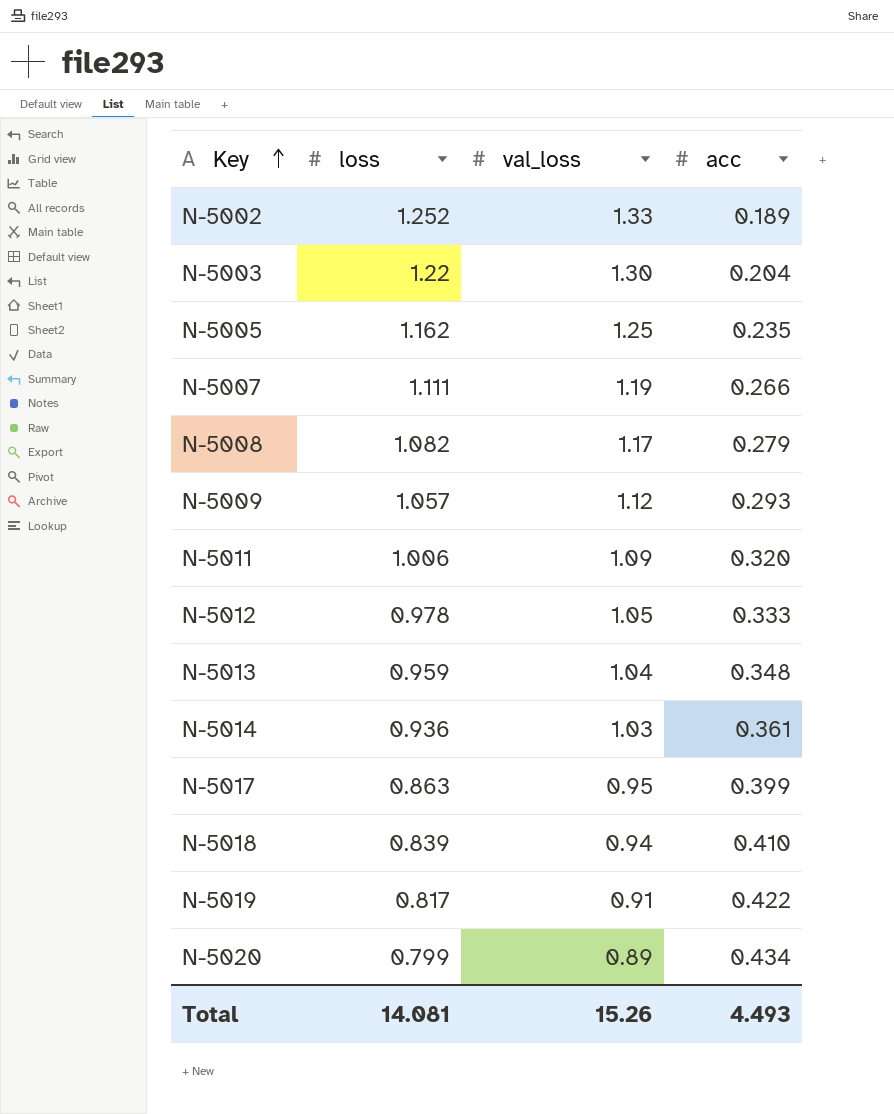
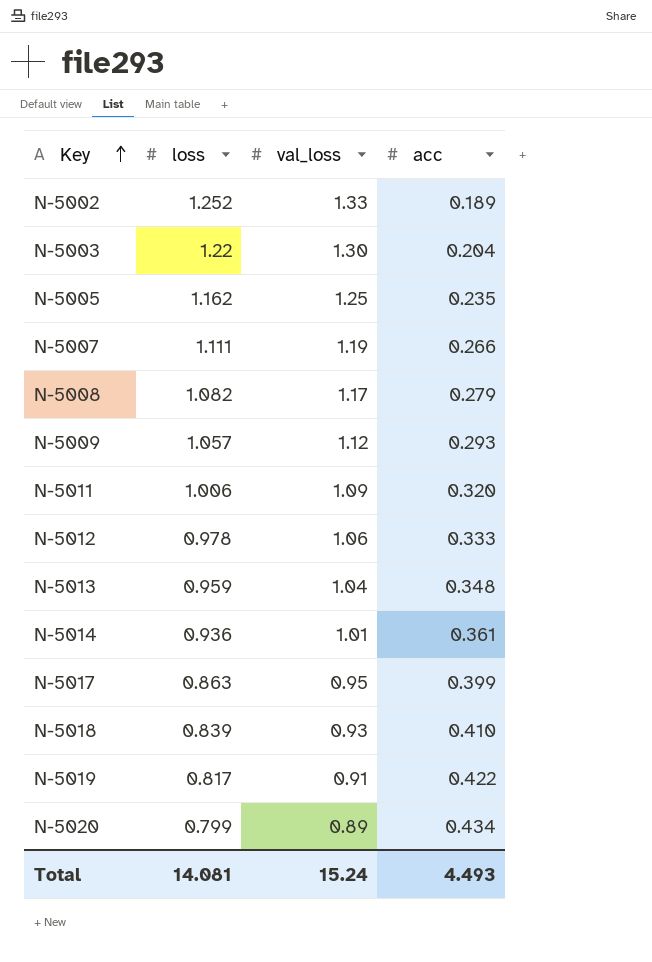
N-5012 | val_loss: 1.05 -> 1.06
N-5014 | val_loss: 1.03 -> 1.01
N-5018 | val_loss: 0.94 -> 0.93
Total | val_loss: 15.26 -> 15.24

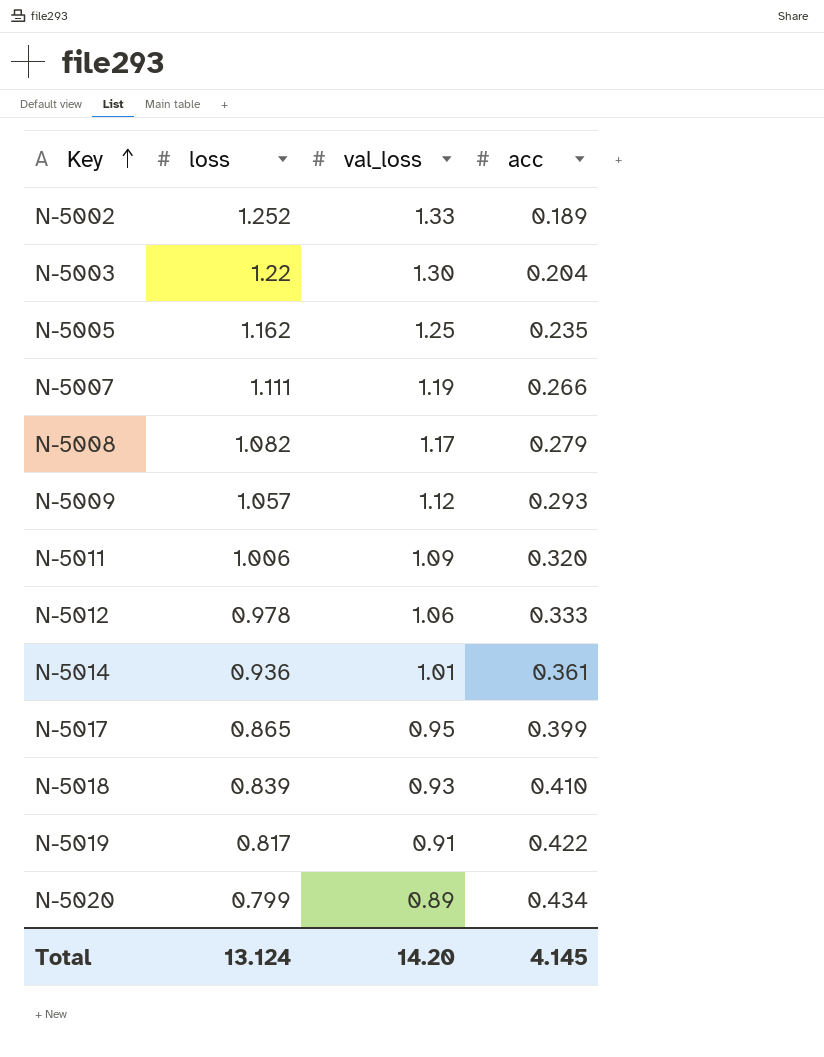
row N-5013: 0.959 | 1.04 | 0.348 -> none
N-5017 | loss: 0.863 -> 0.865
Total | loss: 14.081 -> 13.124
Total | val_loss: 15.24 -> 14.20
Total | acc: 4.493 -> 4.145

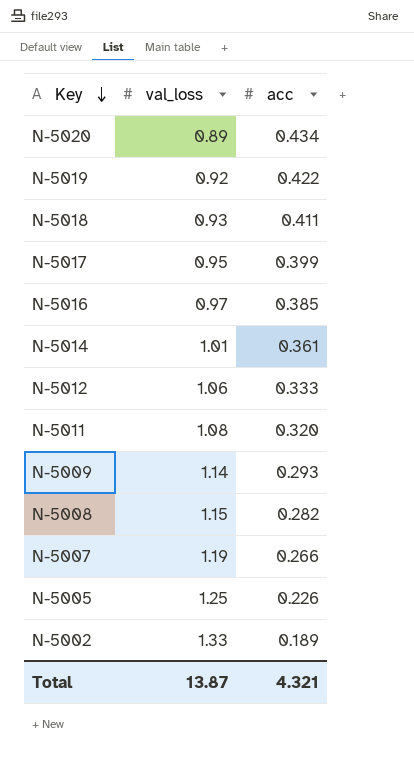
row order: Key ascending -> Key descending
column loss | position: 2 -> none
row N-5003: 1.22 | 1.30 | 0.204 -> none
N-5019 | val_loss: 0.91 -> 0.92
N-5018 | acc: 0.410 -> 0.411
row N-5016: none -> 0.97 | 0.385
N-5011 | val_loss: 1.09 -> 1.08
N-5009 | val_loss: 1.12 -> 1.14
N-5008 | val_loss: 1.17 -> 1.15
N-5008 | acc: 0.279 -> 0.282
N-5005 | acc: 0.235 -> 0.226
Total | val_loss: 14.20 -> 13.87
Total | acc: 4.145 -> 4.321

